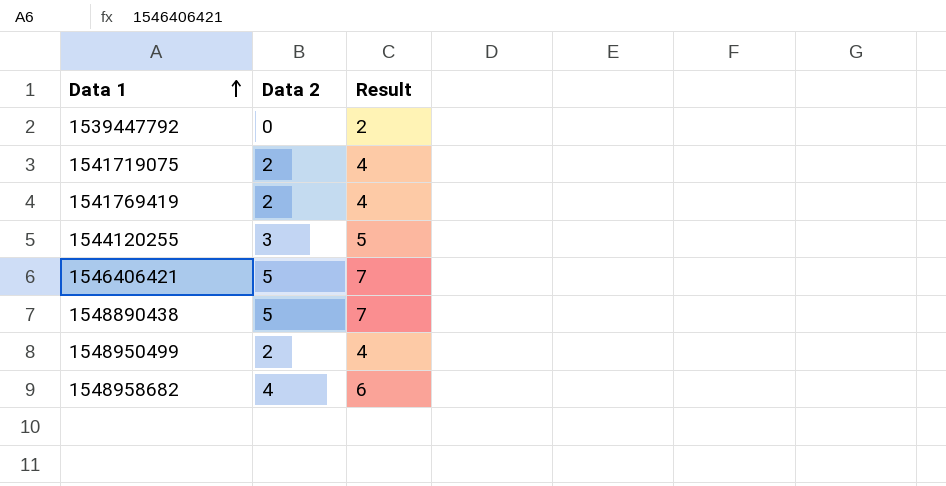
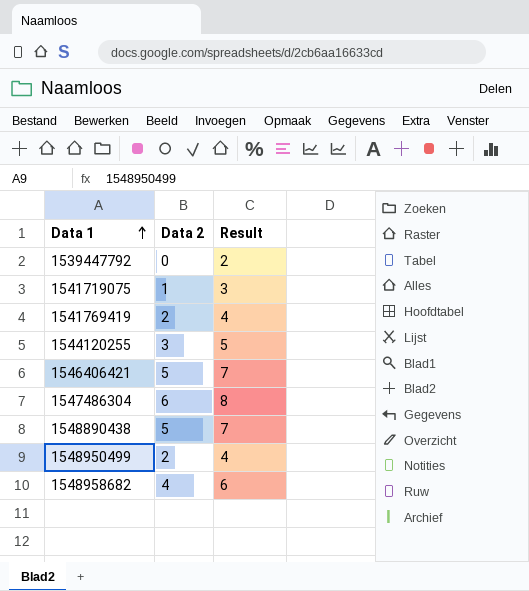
1541719075 | Data 2: 2 -> 1
1541719075 | Result: 4 -> 3
row 1547486304: none -> 6 | 8

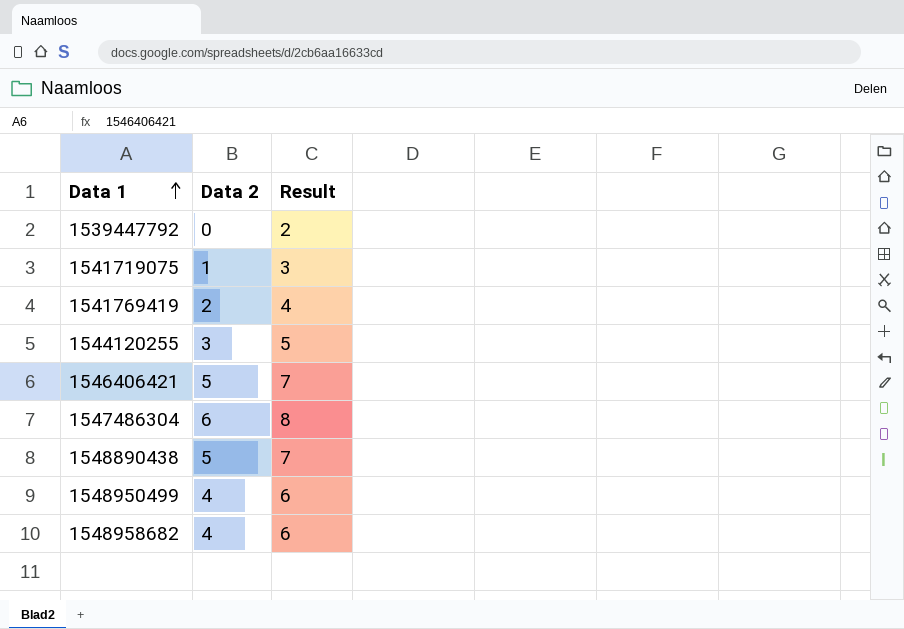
1548950499 | Data 2: 2 -> 4
1548950499 | Result: 4 -> 6

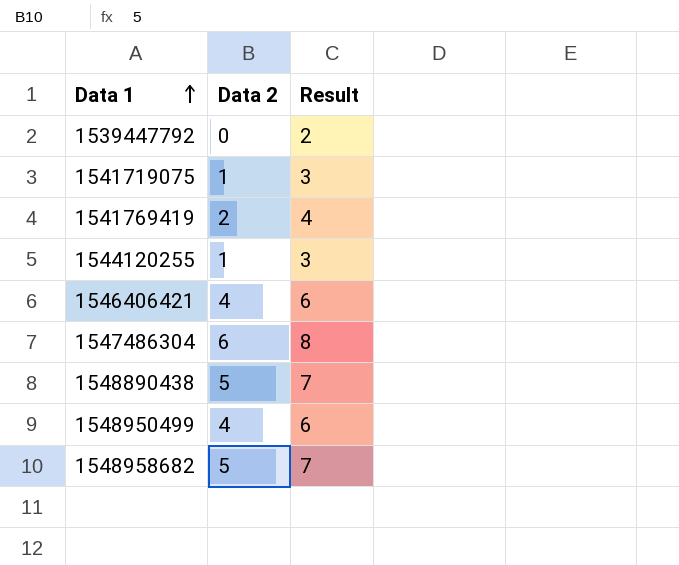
1544120255 | Data 2: 3 -> 1
1544120255 | Result: 5 -> 3
1546406421 | Data 2: 5 -> 4
1546406421 | Result: 7 -> 6
1548958682 | Data 2: 4 -> 5
1548958682 | Result: 6 -> 7

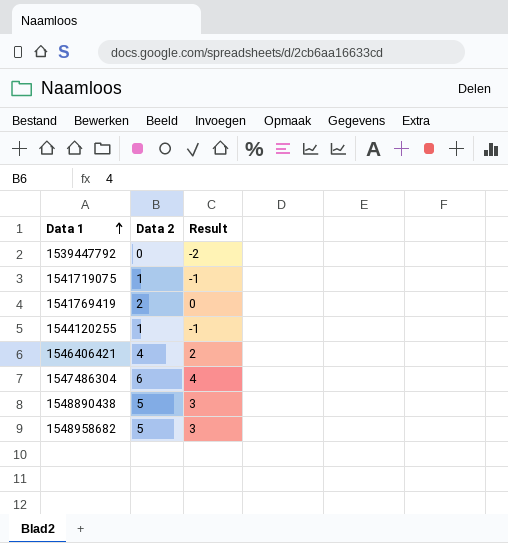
column Result | formula: [Data 2] + 2 -> [Data 2] - 2
row 1548950499: 4 | 6 -> none

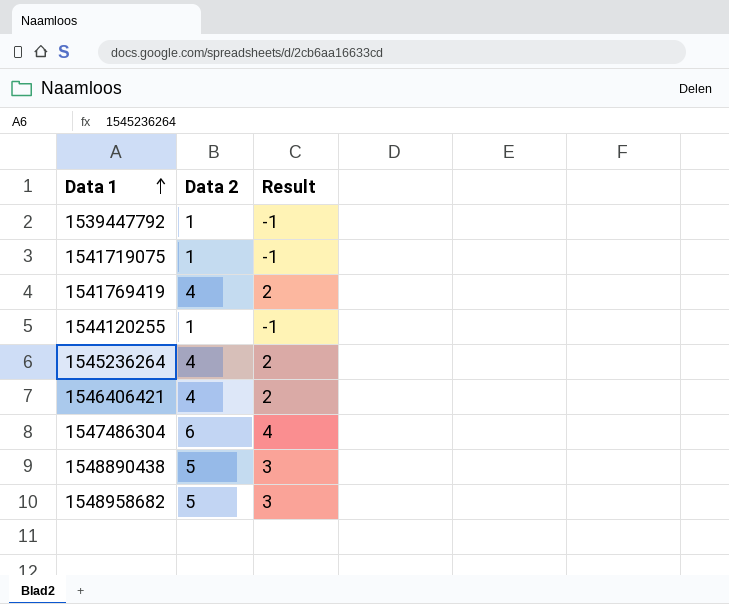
1539447792 | Data 2: 0 -> 1
1539447792 | Result: -2 -> -1
1541769419 | Data 2: 2 -> 4
1541769419 | Result: 0 -> 2
row 1545236264: none -> 4 | 2

